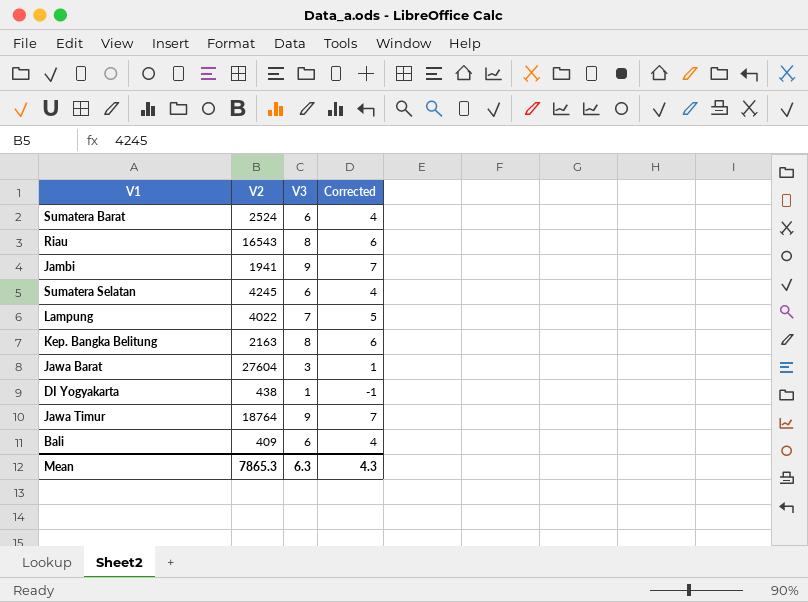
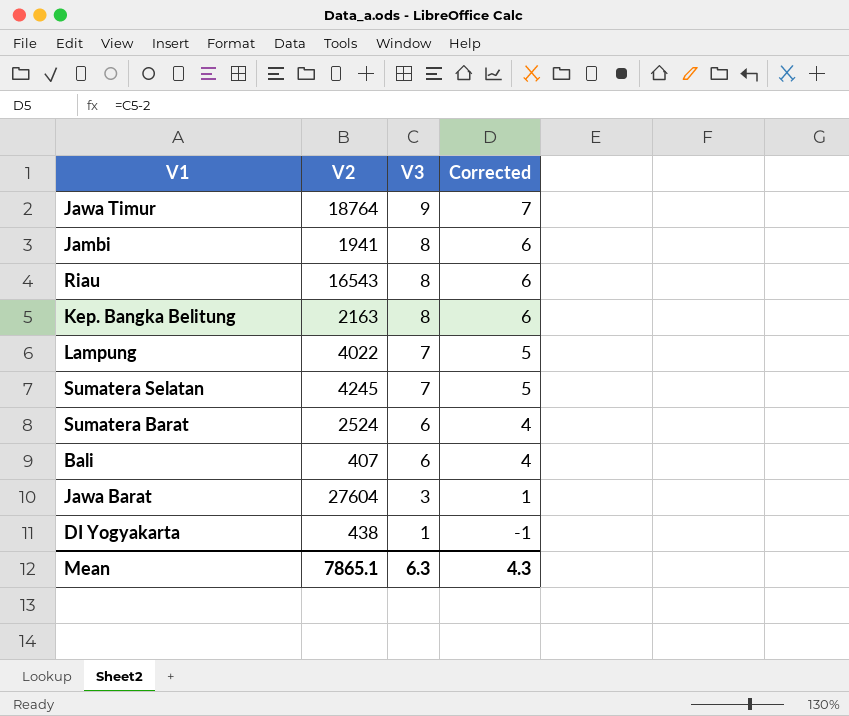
row order: none -> V3 descending
Jambi | V3: 9 -> 8
Jambi | Corrected: 7 -> 6
Sumatera Selatan | V3: 6 -> 7
Sumatera Selatan | Corrected: 4 -> 5
Bali | V2: 409 -> 407
Mean | V2: 7865.3 -> 7865.1

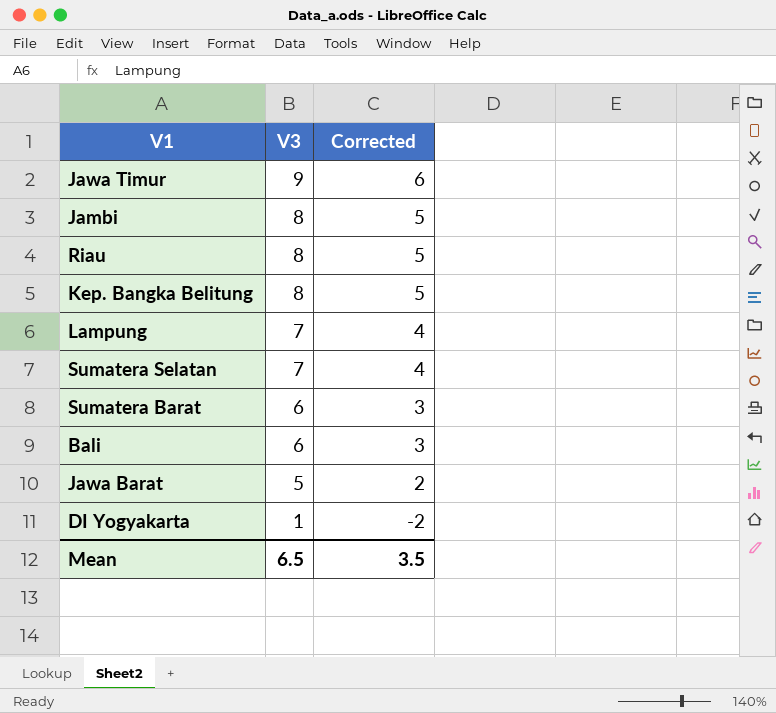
column V2 | position: 2 -> none
column Corrected | formula: [V3] - 2 -> [V3] - 3
Jawa Barat | V3: 3 -> 5
Mean | V3: 6.3 -> 6.5
Mean | Corrected: 4.3 -> 3.5

